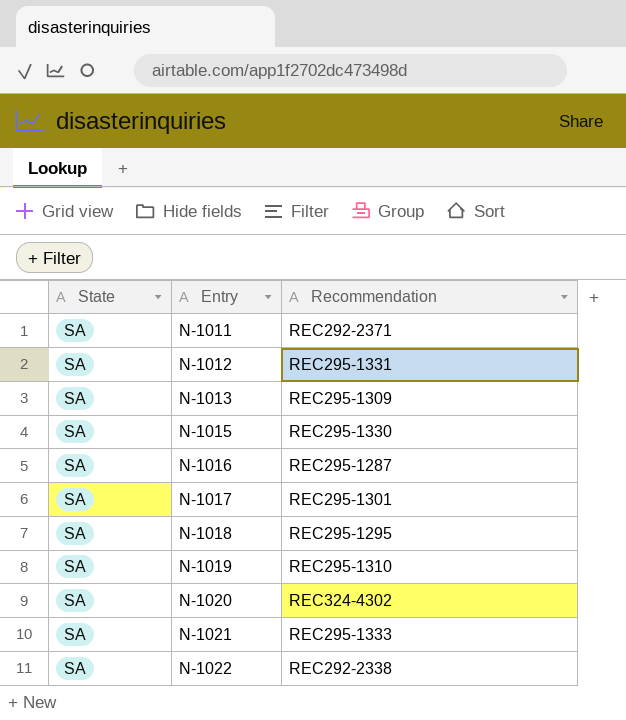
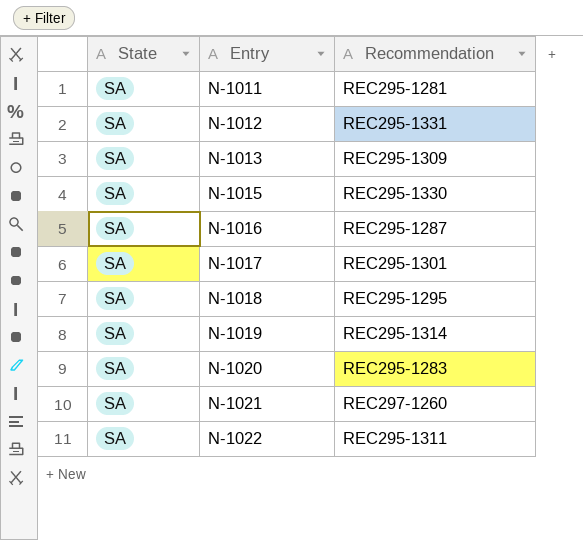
N-1011 | Recommendation: REC292-2371 -> REC295-1281
N-1019 | Recommendation: REC295-1310 -> REC295-1314
N-1020 | Recommendation: REC324-4302 -> REC295-1283
N-1021 | Recommendation: REC295-1333 -> REC297-1260
N-1022 | Recommendation: REC292-2338 -> REC295-1311

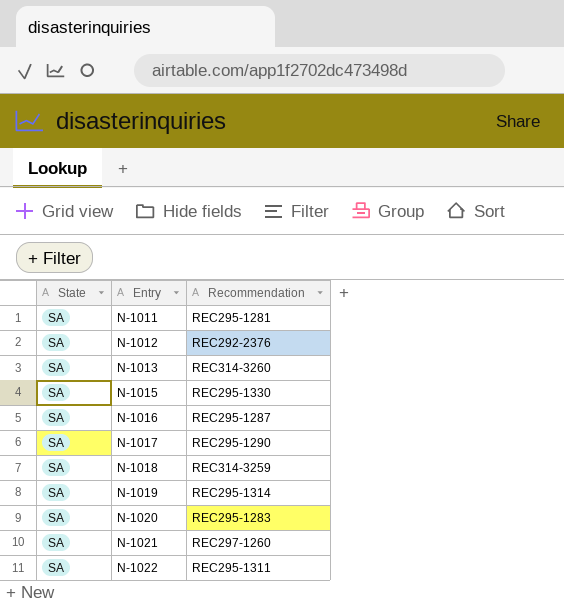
N-1012 | Recommendation: REC295-1331 -> REC292-2376
N-1013 | Recommendation: REC295-1309 -> REC314-3260
N-1017 | Recommendation: REC295-1301 -> REC295-1290
N-1018 | Recommendation: REC295-1295 -> REC314-3259

